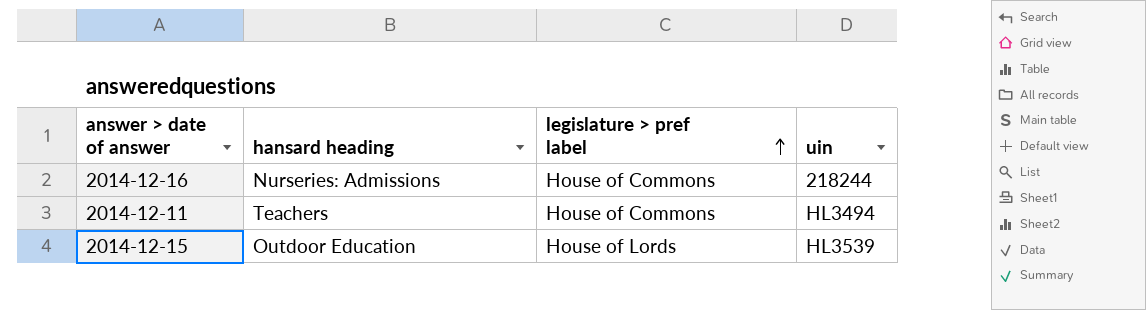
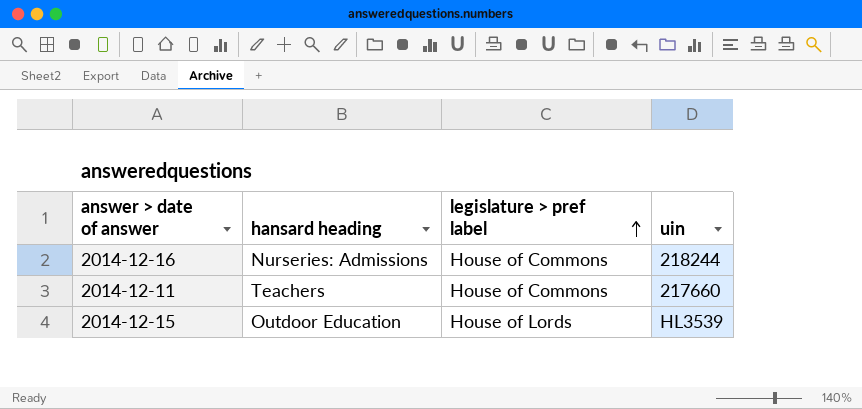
2014-12-11 | uin: HL3494 -> 217660

